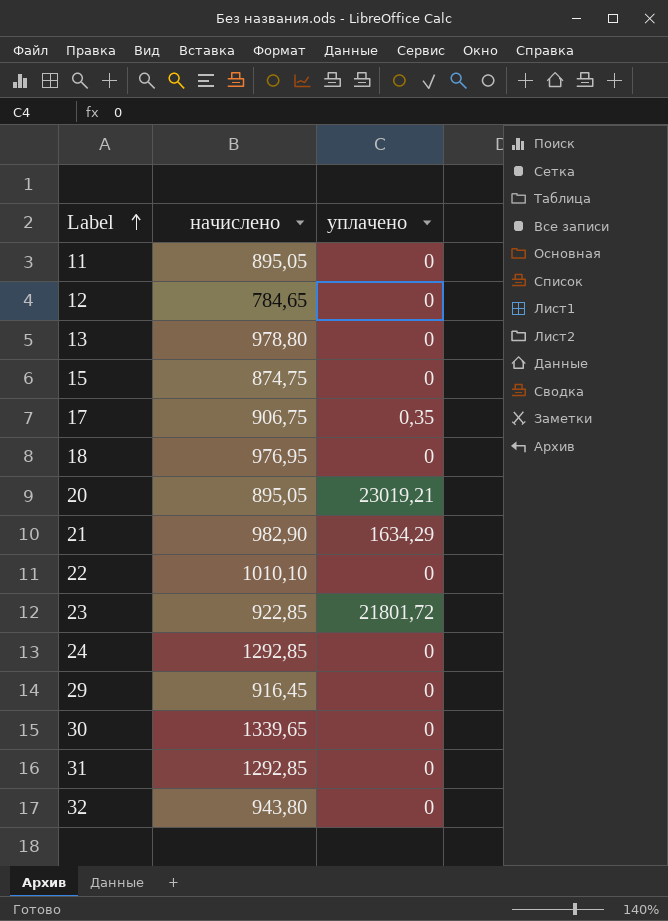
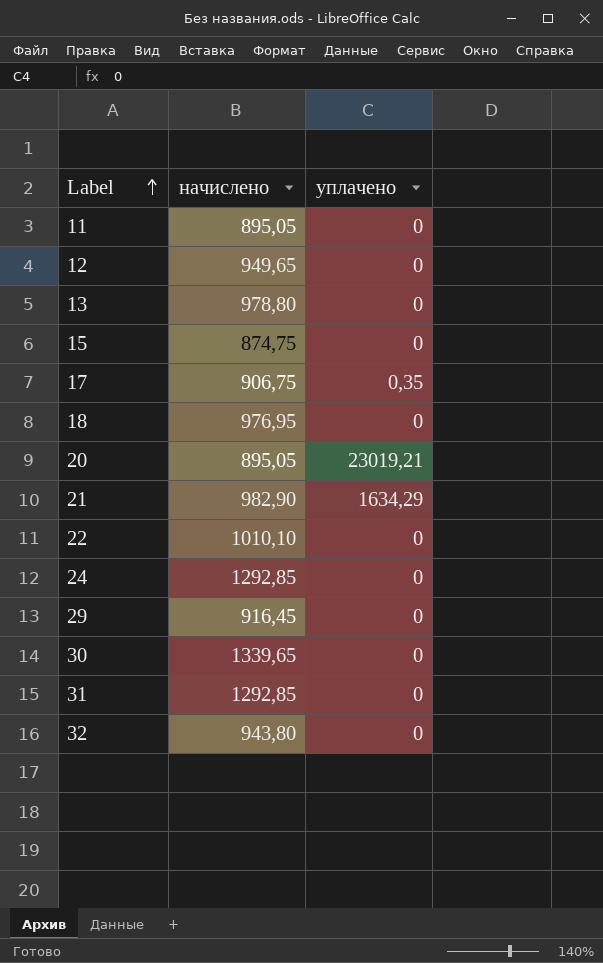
row 23: 922,85 | 21801,72 -> none
12 | начислено: 784,65 -> 949,65

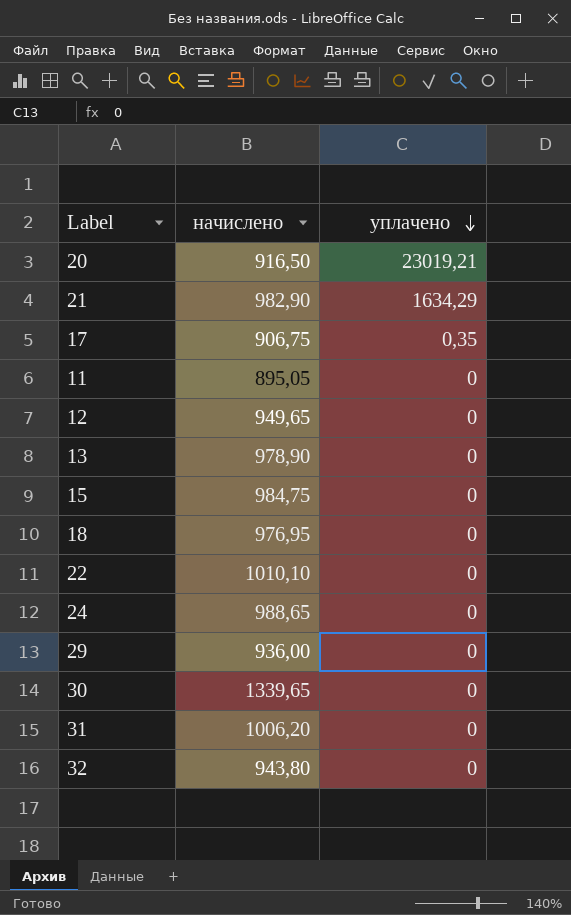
row order: Label ascending -> уплачено descending
20 | начислено: 895,05 -> 916,50
13 | начислено: 978,80 -> 978,90
15 | начислено: 874,75 -> 984,75
24 | начислено: 1292,85 -> 988,65
29 | начислено: 916,45 -> 936,00
31 | начислено: 1292,85 -> 1006,20

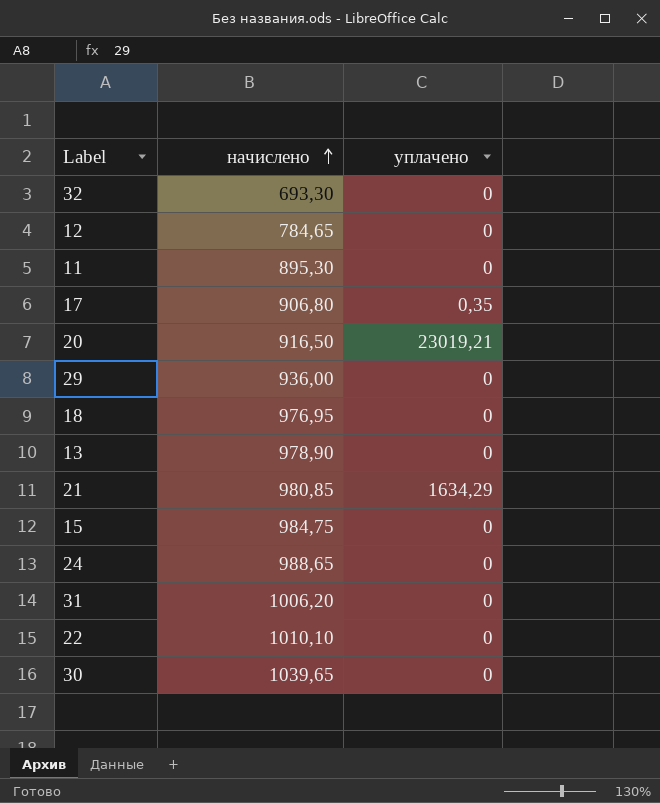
row order: уплачено descending -> начислено ascending
32 | начислено: 943,80 -> 693,30
12 | начислено: 949,65 -> 784,65
11 | начислено: 895,05 -> 895,30
17 | начислено: 906,75 -> 906,80
21 | начислено: 982,90 -> 980,85
30 | начислено: 1339,65 -> 1039,65

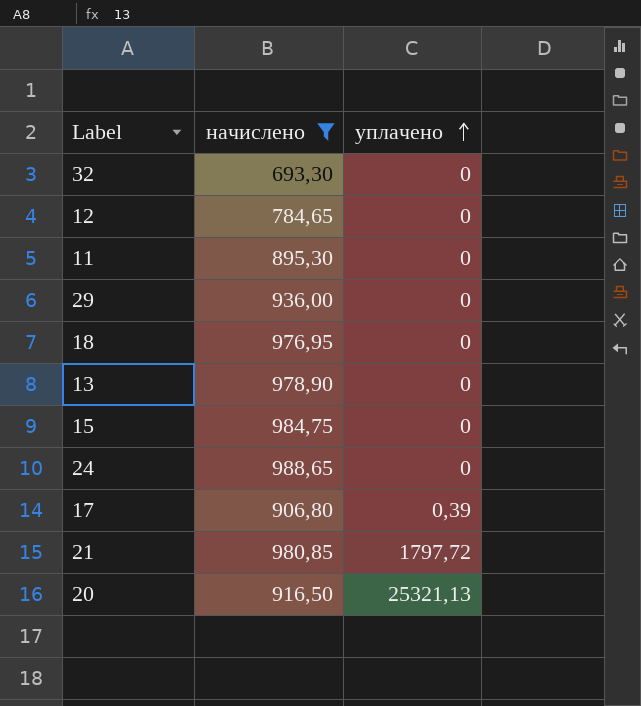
filter: none -> начислено <= 988,65
row order: начислено ascending -> уплачено ascending
17 | уплачено: 0,35 -> 0,39
21 | уплачено: 1634,29 -> 1797,72
20 | уплачено: 23019,21 -> 25321,13

